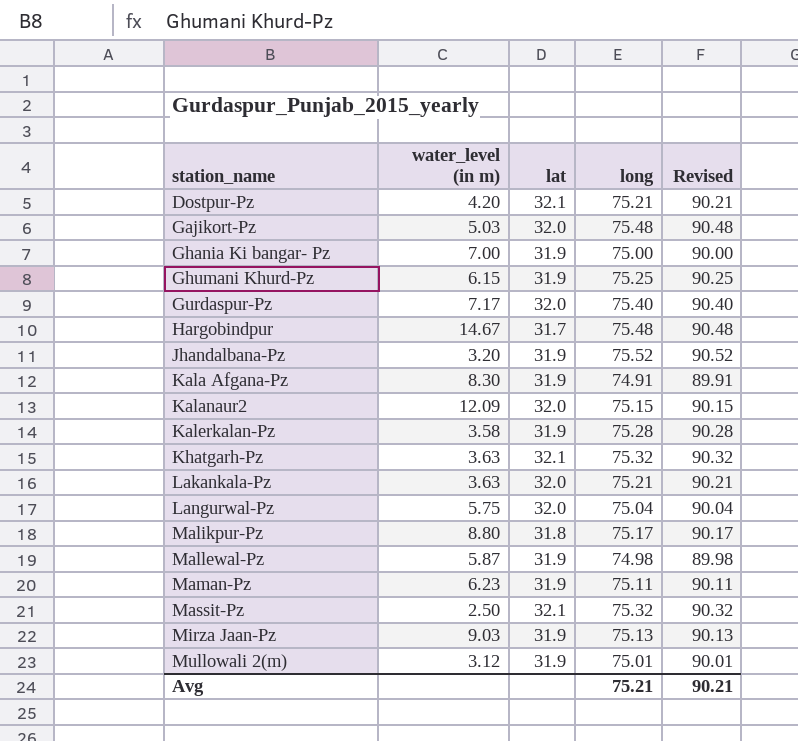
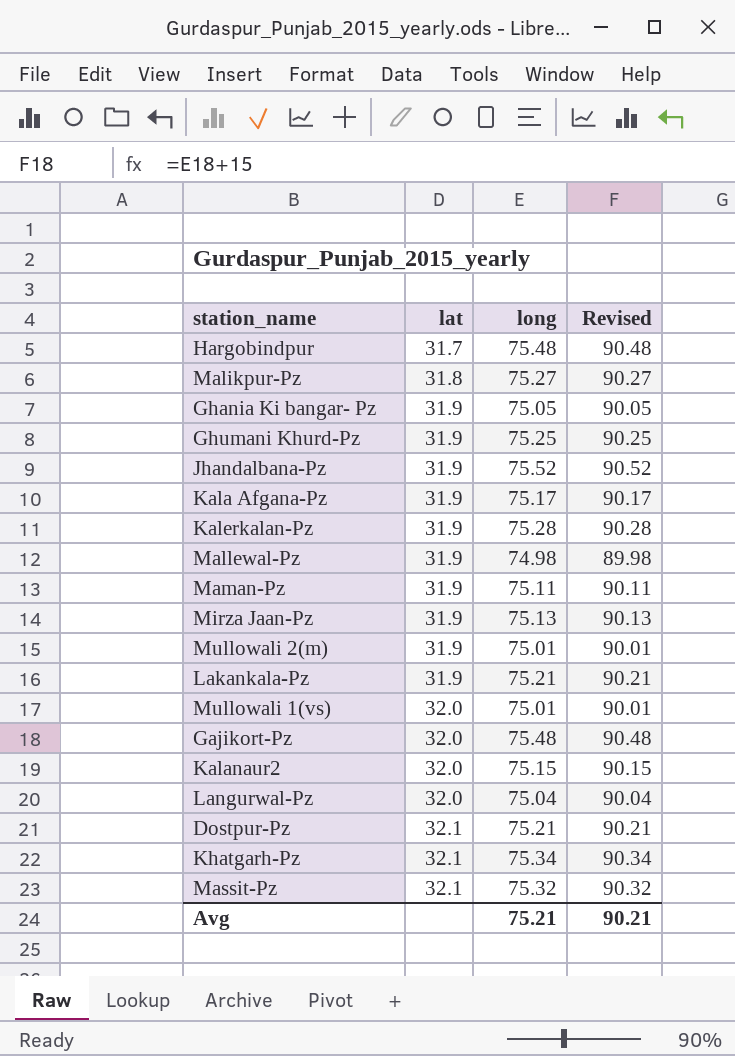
row order: station_name ascending -> lat ascending
column water_level (in m) | position: 2 -> none
row Gurdaspur-Pz: 7.17 | 32.0 | 75.40 | 90.40 -> none
Malikpur-Pz | long: 75.17 -> 75.27
Malikpur-Pz | Revised: 90.17 -> 90.27
Ghania Ki bangar- Pz | long: 75.00 -> 75.05
Ghania Ki bangar- Pz | Revised: 90.00 -> 90.05
Kala Afgana-Pz | long: 74.91 -> 75.17
Kala Afgana-Pz | Revised: 89.91 -> 90.17
Lakankala-Pz | lat: 32.0 -> 31.9
row Mullowali 1(vs): none -> 32.0 | 75.01 | 90.01
Khatgarh-Pz | long: 75.32 -> 75.34
Khatgarh-Pz | Revised: 90.32 -> 90.34

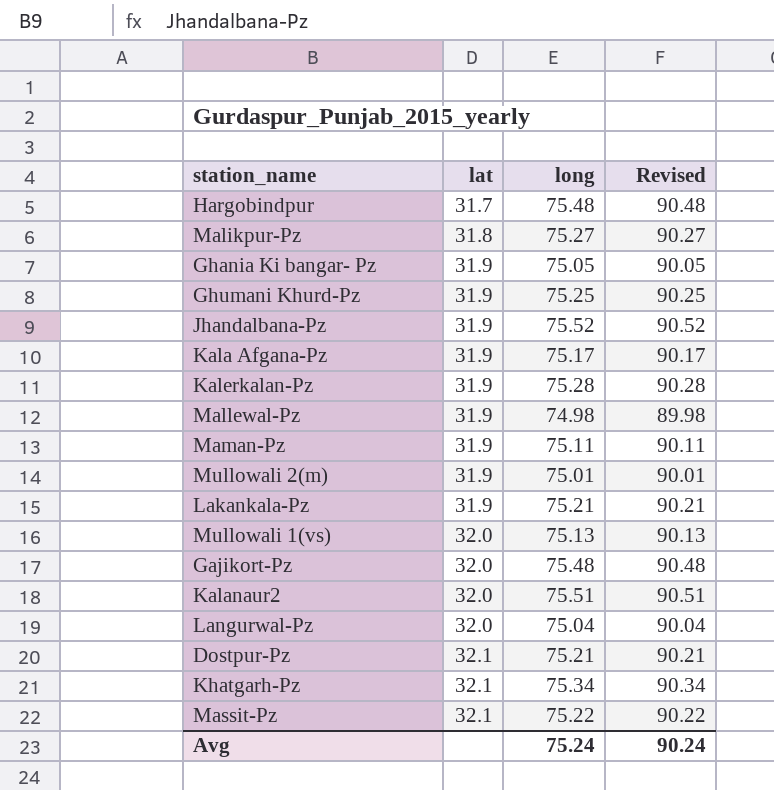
row Mirza Jaan-Pz: 31.9 | 75.13 | 90.13 -> none
Mullowali 1(vs) | long: 75.01 -> 75.13
Mullowali 1(vs) | Revised: 90.01 -> 90.13
Kalanaur2 | long: 75.15 -> 75.51
Kalanaur2 | Revised: 90.15 -> 90.51
Massit-Pz | long: 75.32 -> 75.22
Massit-Pz | Revised: 90.32 -> 90.22
Avg | long: 75.21 -> 75.24
Avg | Revised: 90.21 -> 90.24

